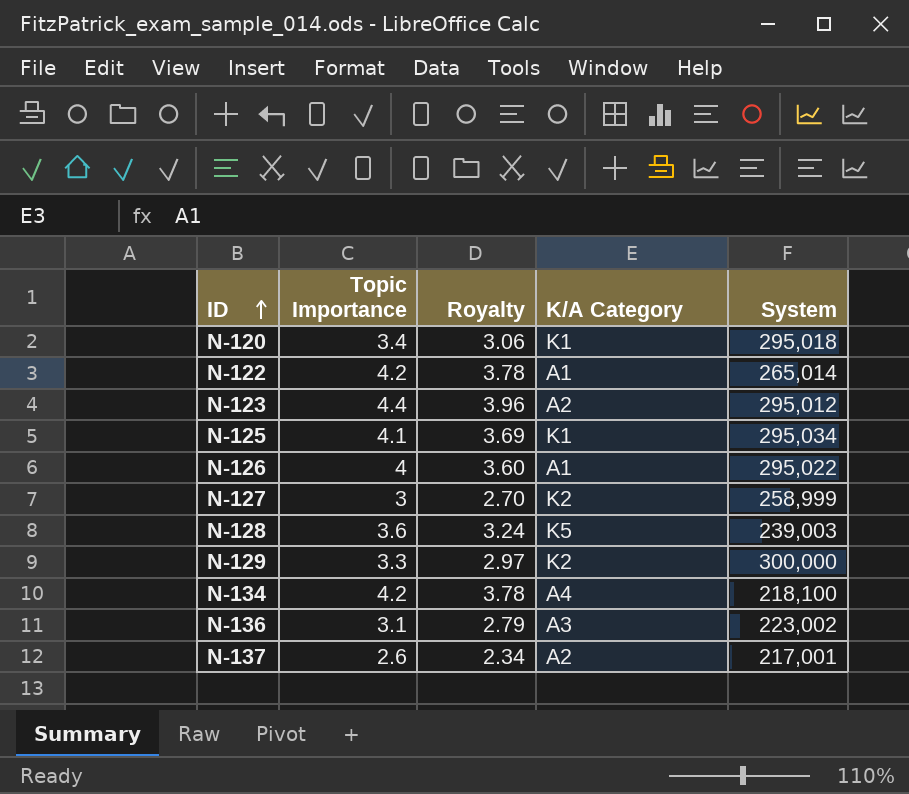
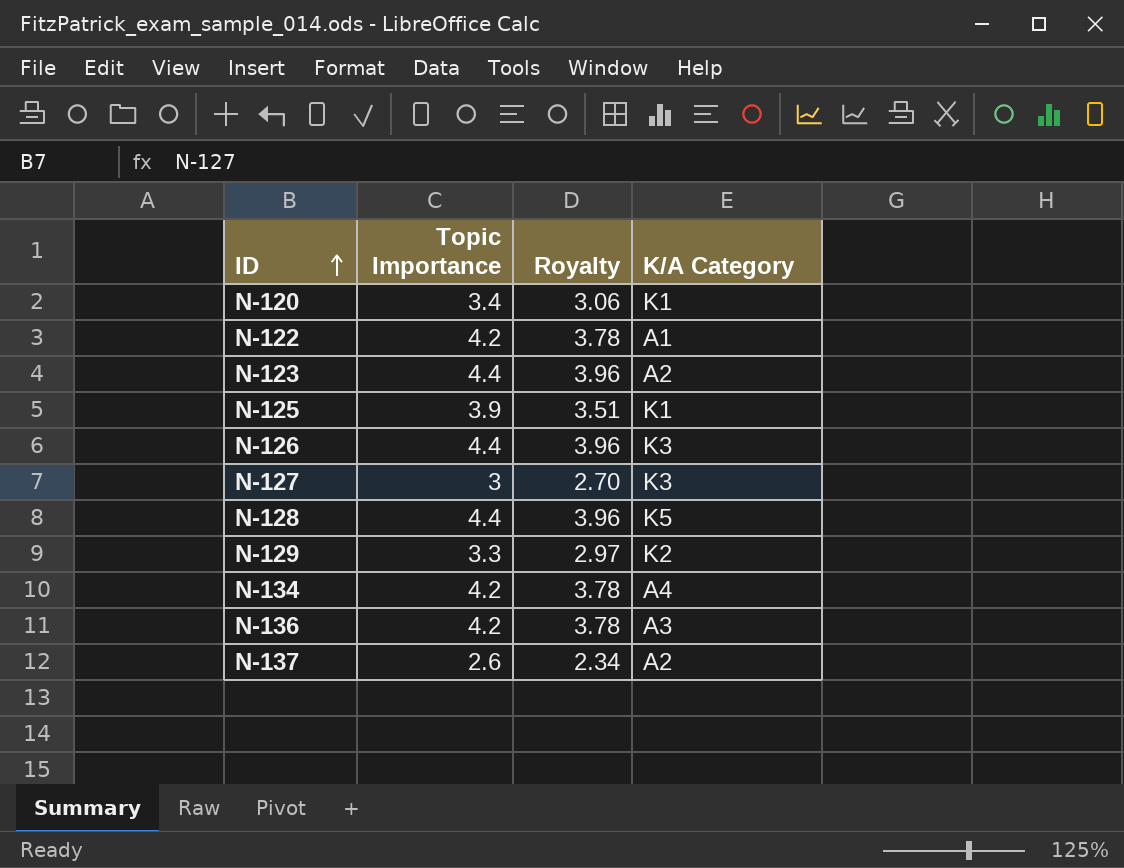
column System | position: 5 -> none
N-125 | Topic Importance: 4.1 -> 3.9
N-125 | Royalty: 3.69 -> 3.51
N-126 | Topic Importance: 4 -> 4.4
N-126 | Royalty: 3.60 -> 3.96
N-126 | K/A Category: A1 -> K3
N-127 | K/A Category: K2 -> K3
N-128 | Topic Importance: 3.6 -> 4.4
N-128 | Royalty: 3.24 -> 3.96
N-136 | Topic Importance: 3.1 -> 4.2
N-136 | Royalty: 2.79 -> 3.78

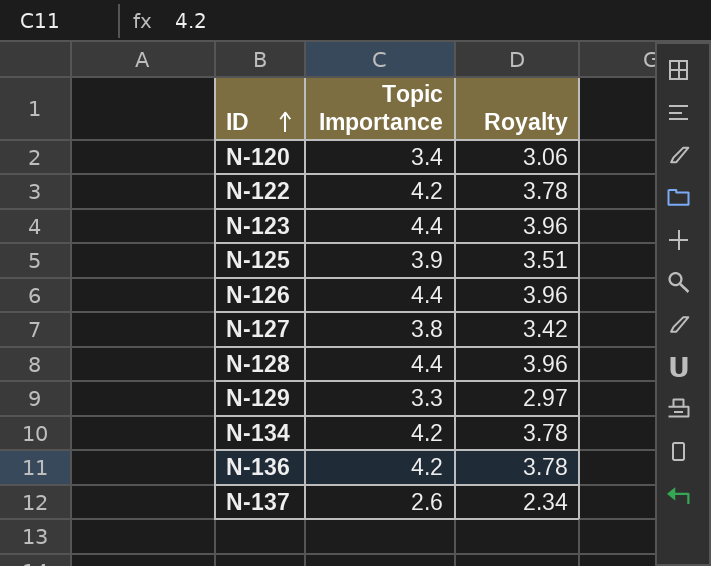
column K/A Category | position: 4 -> none
N-127 | Topic Importance: 3 -> 3.8
N-127 | Royalty: 2.70 -> 3.42

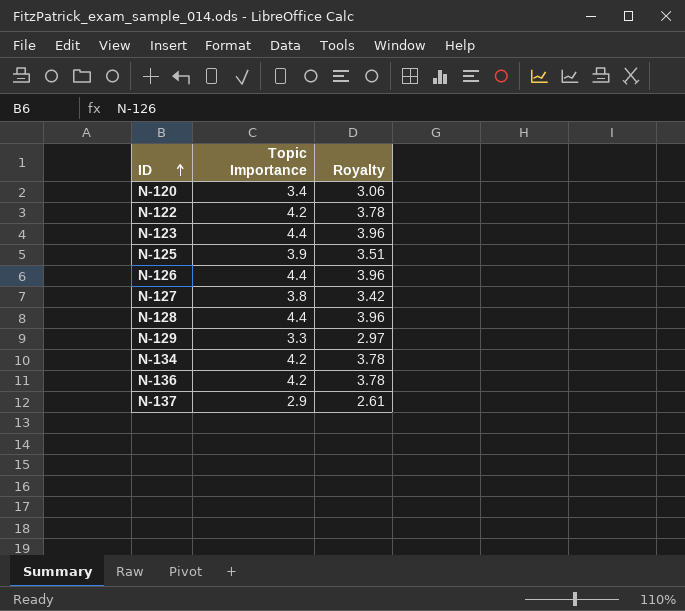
N-137 | Topic Importance: 2.6 -> 2.9
N-137 | Royalty: 2.34 -> 2.61

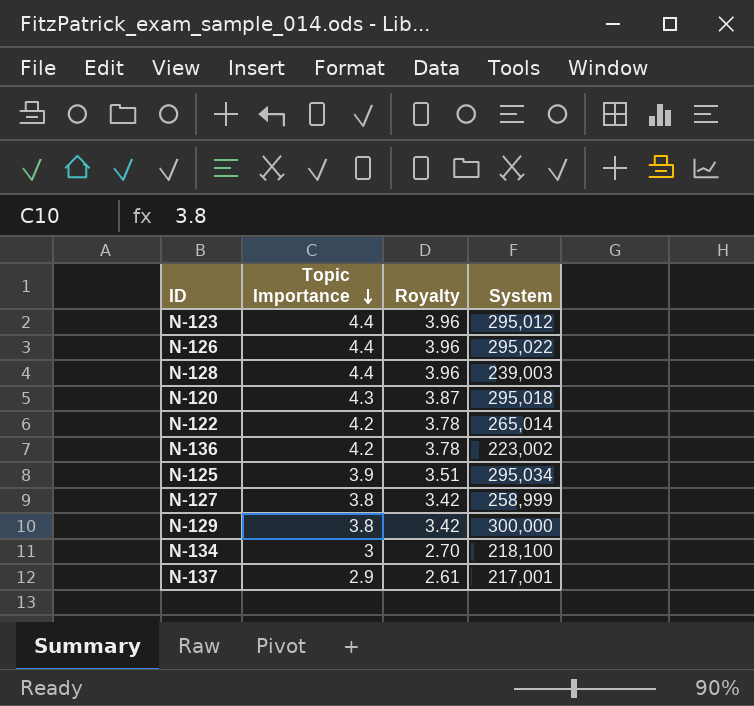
row order: ID ascending -> Topic Importance descending
column System | position: none -> 4
N-120 | Topic Importance: 3.4 -> 4.3
N-120 | Royalty: 3.06 -> 3.87
N-129 | Topic Importance: 3.3 -> 3.8
N-129 | Royalty: 2.97 -> 3.42
N-134 | Topic Importance: 4.2 -> 3
N-134 | Royalty: 3.78 -> 2.70

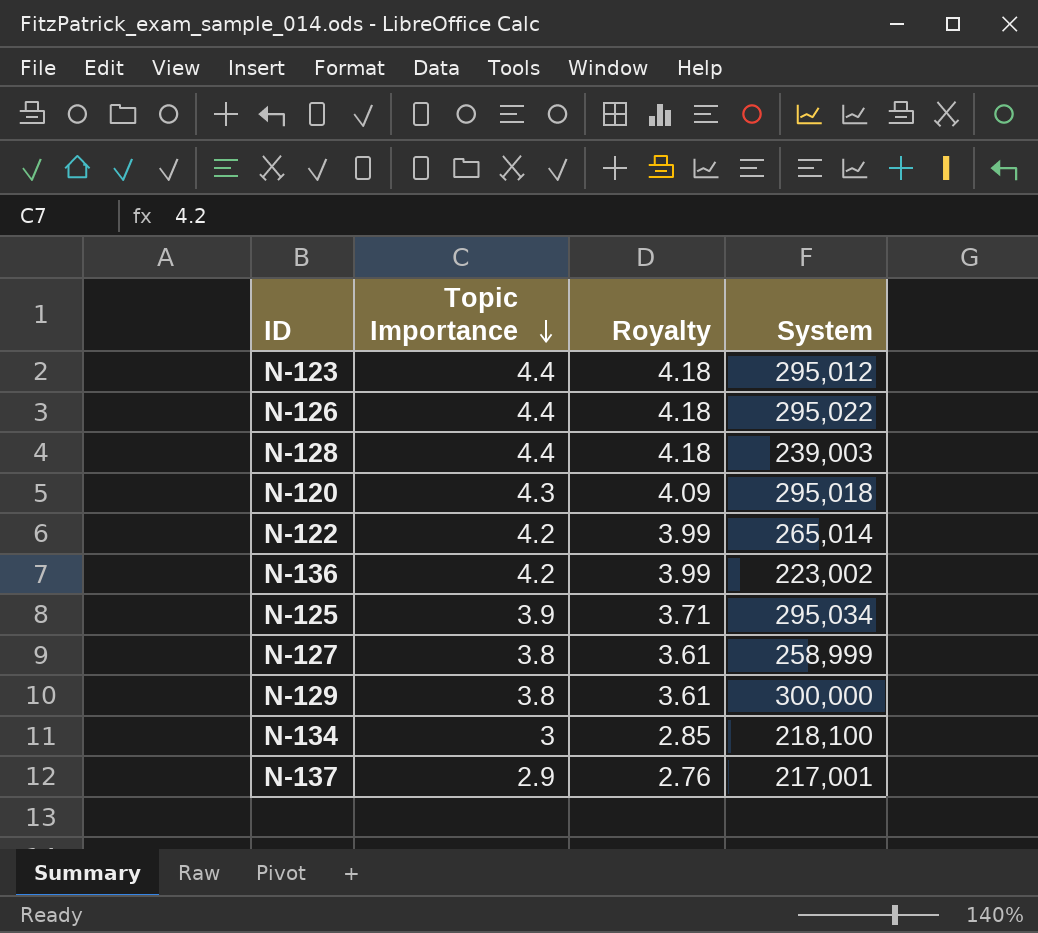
column Royalty | formula: [Topic Importance] * 0.9 -> [Topic Importance] * 0.95

